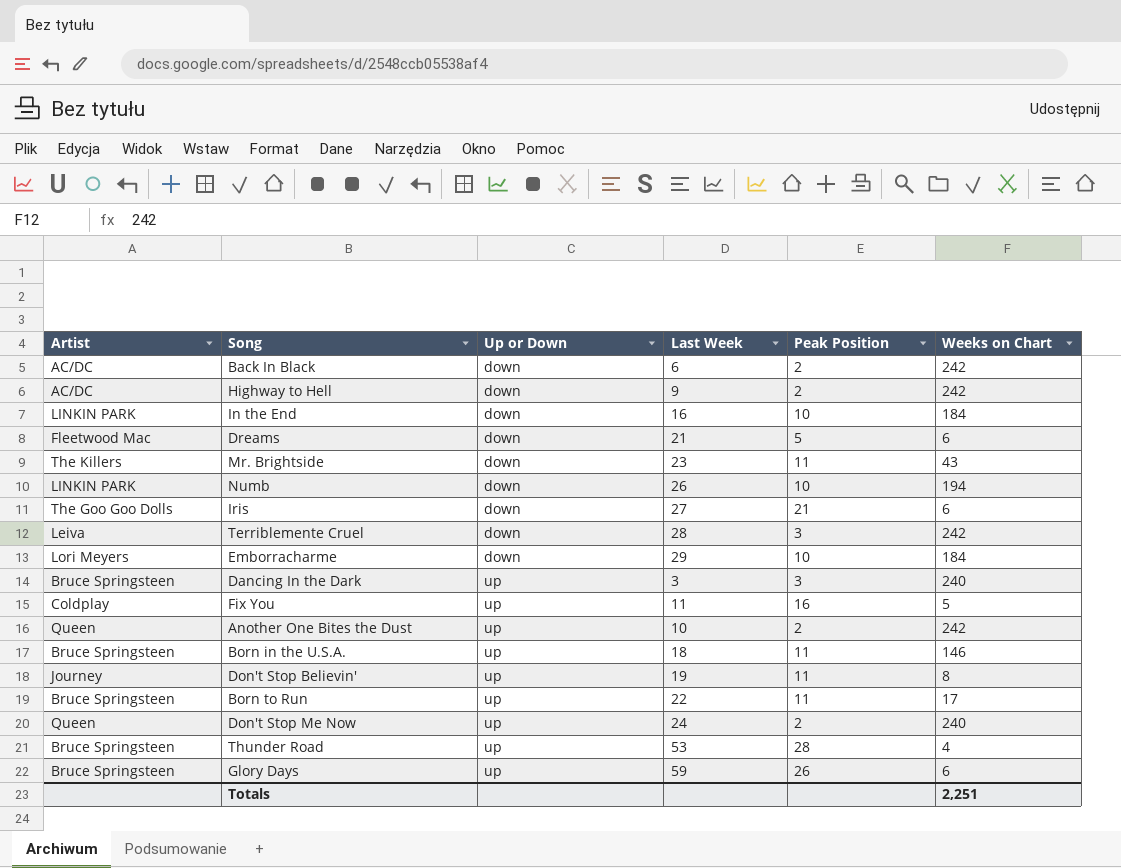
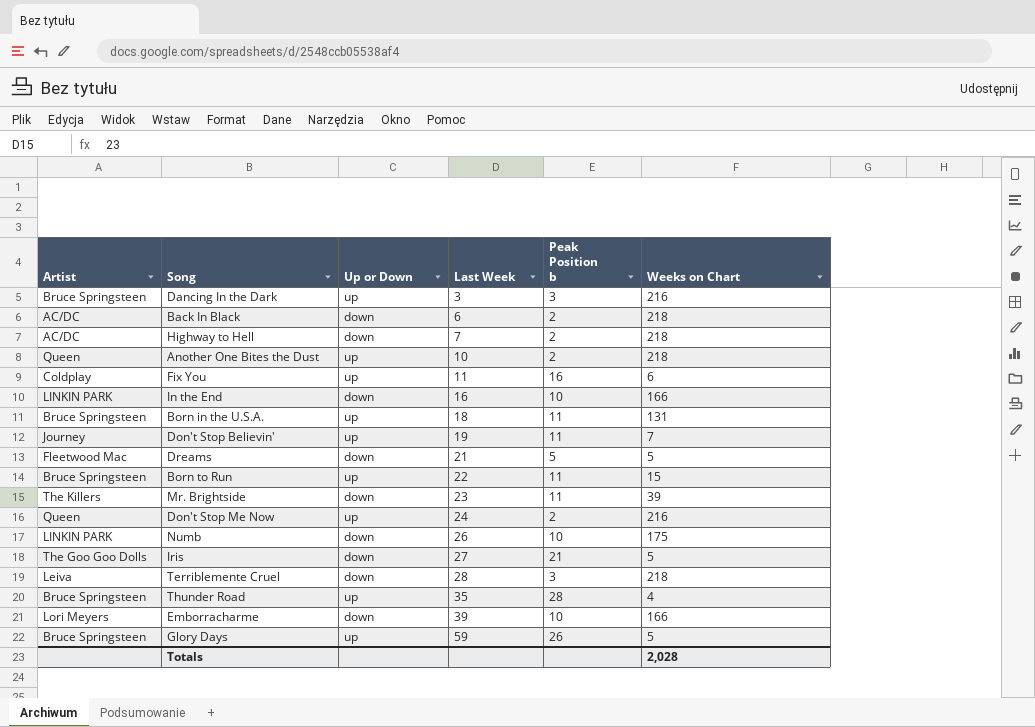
row order: Up or Down ascending -> Last Week ascending
column name: Peak Position -> Peak Position b
Dancing In the Dark | Weeks on Chart: 240 -> 216
Back In Black | Weeks on Chart: 242 -> 218
Highway to Hell | Last Week: 9 -> 7
Highway to Hell | Weeks on Chart: 242 -> 218
Another One Bites the Dust | Weeks on Chart: 242 -> 218
Fix You | Weeks on Chart: 5 -> 6
In the End | Weeks on Chart: 184 -> 166
Born in the U.S.A. | Weeks on Chart: 146 -> 131
Don't Stop Believin' | Weeks on Chart: 8 -> 7
Dreams | Weeks on Chart: 6 -> 5
Born to Run | Weeks on Chart: 17 -> 15
Mr. Brightside | Weeks on Chart: 43 -> 39
Don't Stop Me Now | Weeks on Chart: 240 -> 216
Numb | Weeks on Chart: 194 -> 175
Iris | Weeks on Chart: 6 -> 5
Terriblemente Cruel | Weeks on Chart: 242 -> 218
Thunder Road | Last Week: 53 -> 35
Emborracharme | Last Week: 29 -> 39
Emborracharme | Weeks on Chart: 184 -> 166
Glory Days | Weeks on Chart: 6 -> 5
Totals | Weeks on Chart: 2,251 -> 2,028

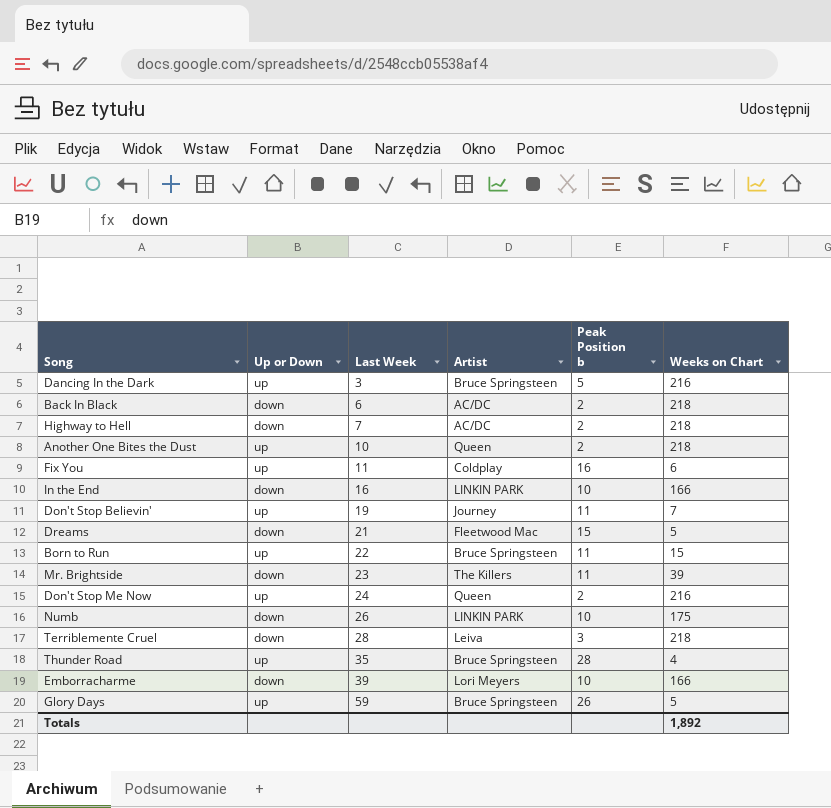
column Artist | position: 1 -> 4
row Born in the U.S.A.: Bruce Springsteen | up | 18 | 11 | 131 -> none
row Iris: The Goo Goo Dolls | down | 27 | 21 | 5 -> none
Dancing In the Dark | Peak Position b: 3 -> 5
Dreams | Peak Position b: 5 -> 15
Totals | Weeks on Chart: 2,028 -> 1,892

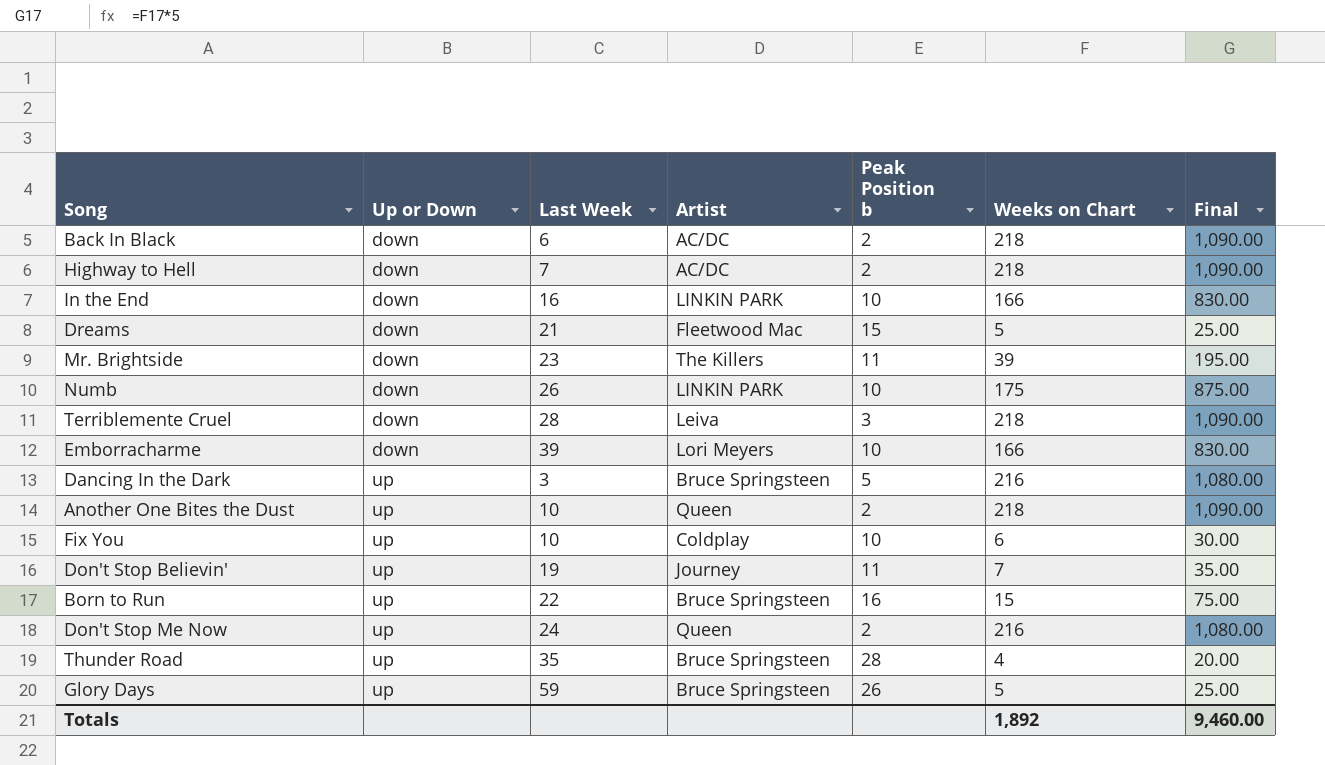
row order: Last Week ascending -> Up or Down ascending
column Final | formula: none -> [Weeks on Chart] * 5
Fix You | Last Week: 11 -> 10
Fix You | Peak Position b: 16 -> 10
Born to Run | Peak Position b: 11 -> 16

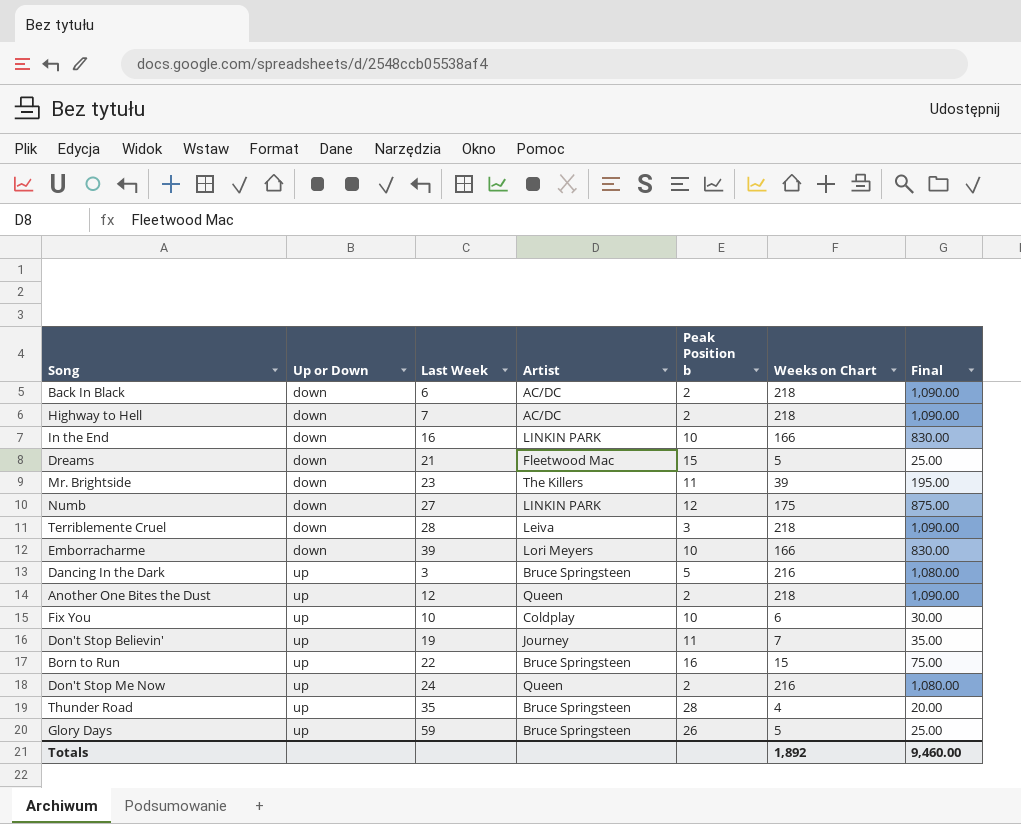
Numb | Last Week: 26 -> 27
Numb | Peak Position b: 10 -> 12
Another One Bites the Dust | Last Week: 10 -> 12

